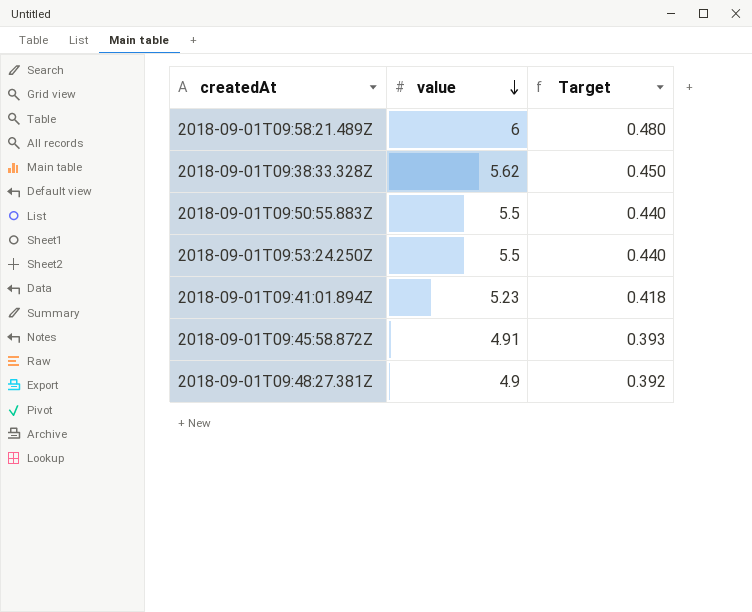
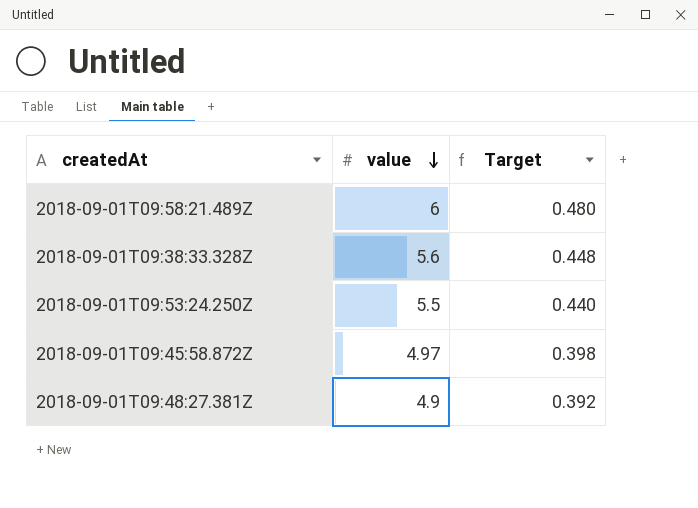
row 2018-09-01T09:50:55.883Z: 5.5 | 0.440 -> none
row 2018-09-01T09:41:01.894Z: 5.23 | 0.418 -> none
2018-09-01T09:38:33.328Z | value: 5.62 -> 5.6
2018-09-01T09:38:33.328Z | Target: 0.450 -> 0.448
2018-09-01T09:45:58.872Z | value: 4.91 -> 4.97
2018-09-01T09:45:58.872Z | Target: 0.393 -> 0.398

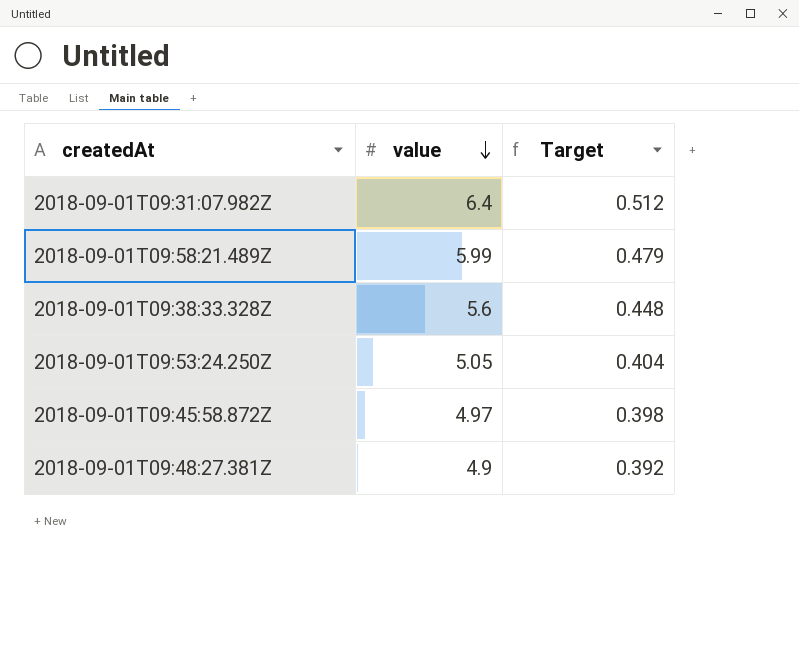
row 2018-09-01T09:31:07.982Z: none -> 6.4 | 0.512
2018-09-01T09:58:21.489Z | value: 6 -> 5.99
2018-09-01T09:58:21.489Z | Target: 0.480 -> 0.479
2018-09-01T09:53:24.250Z | value: 5.5 -> 5.05
2018-09-01T09:53:24.250Z | Target: 0.440 -> 0.404

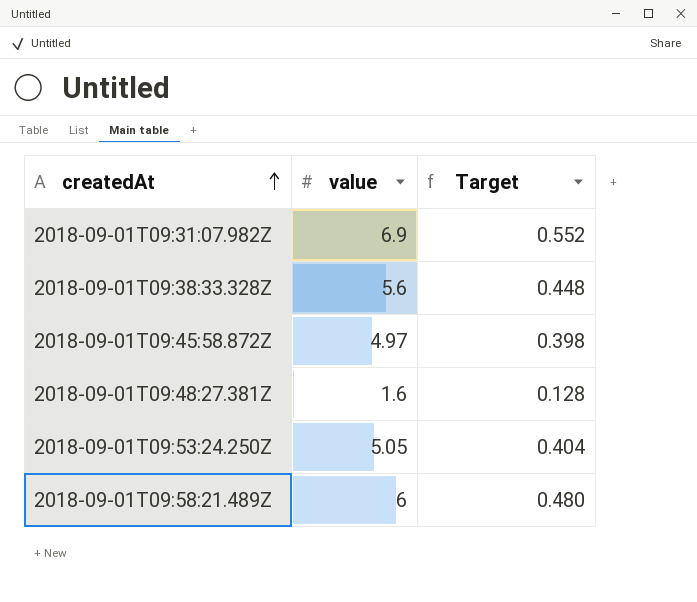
row order: value descending -> createdAt ascending
2018-09-01T09:31:07.982Z | value: 6.4 -> 6.9
2018-09-01T09:31:07.982Z | Target: 0.512 -> 0.552
2018-09-01T09:48:27.381Z | value: 4.9 -> 1.6
2018-09-01T09:48:27.381Z | Target: 0.392 -> 0.128
2018-09-01T09:58:21.489Z | value: 5.99 -> 6
2018-09-01T09:58:21.489Z | Target: 0.479 -> 0.480

